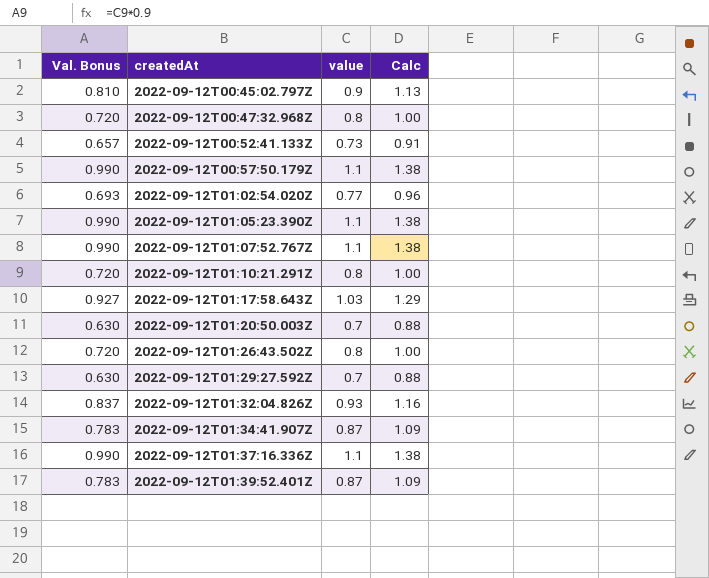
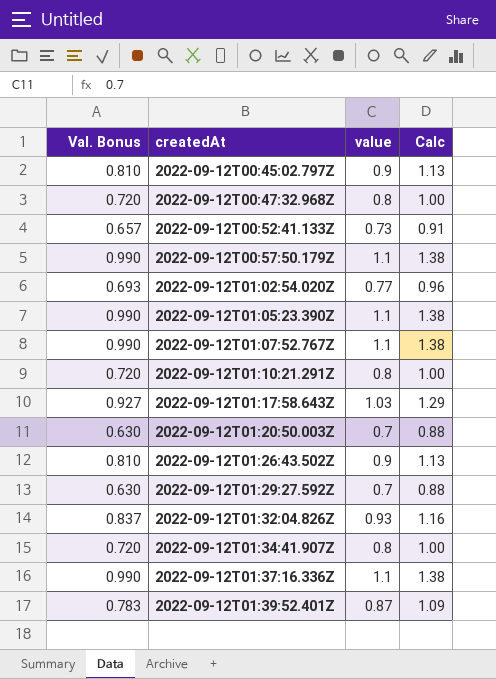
2022-09-12T01:26:43.502Z | Val. Bonus: 0.720 -> 0.810
2022-09-12T01:26:43.502Z | value: 0.8 -> 0.9
2022-09-12T01:26:43.502Z | Calc: 1.00 -> 1.13
2022-09-12T01:34:41.907Z | Val. Bonus: 0.783 -> 0.720
2022-09-12T01:34:41.907Z | value: 0.87 -> 0.8
2022-09-12T01:34:41.907Z | Calc: 1.09 -> 1.00

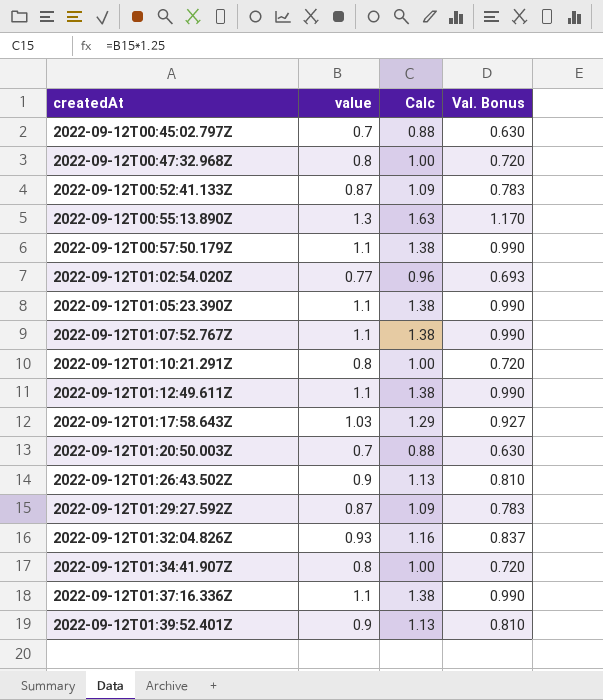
column Val. Bonus | position: 1 -> 4
2022-09-12T00:45:02.797Z | value: 0.9 -> 0.7
2022-09-12T00:45:02.797Z | Calc: 1.13 -> 0.88
2022-09-12T00:45:02.797Z | Val. Bonus: 0.810 -> 0.630
2022-09-12T00:52:41.133Z | value: 0.73 -> 0.87
2022-09-12T00:52:41.133Z | Calc: 0.91 -> 1.09
2022-09-12T00:52:41.133Z | Val. Bonus: 0.657 -> 0.783
row 2022-09-12T00:55:13.890Z: none -> 1.3 | 1.63 | 1.170
row 2022-09-12T01:12:49.611Z: none -> 1.1 | 1.38 | 0.990
2022-09-12T01:29:27.592Z | value: 0.7 -> 0.87
2022-09-12T01:29:27.592Z | Calc: 0.88 -> 1.09
2022-09-12T01:29:27.592Z | Val. Bonus: 0.630 -> 0.783
2022-09-12T01:39:52.401Z | value: 0.87 -> 0.9
2022-09-12T01:39:52.401Z | Calc: 1.09 -> 1.13
2022-09-12T01:39:52.401Z | Val. Bonus: 0.783 -> 0.810

